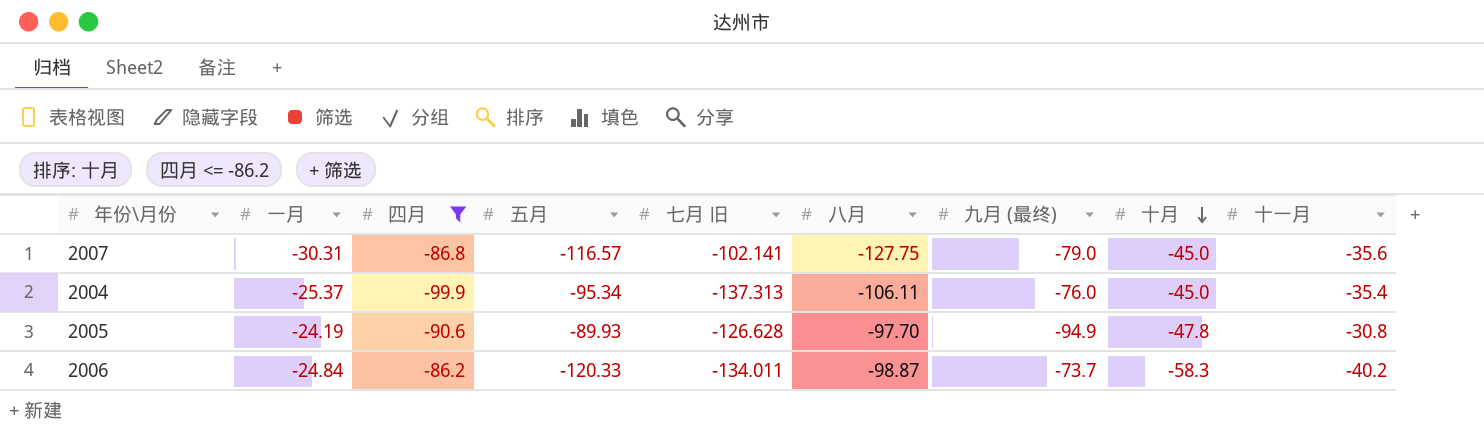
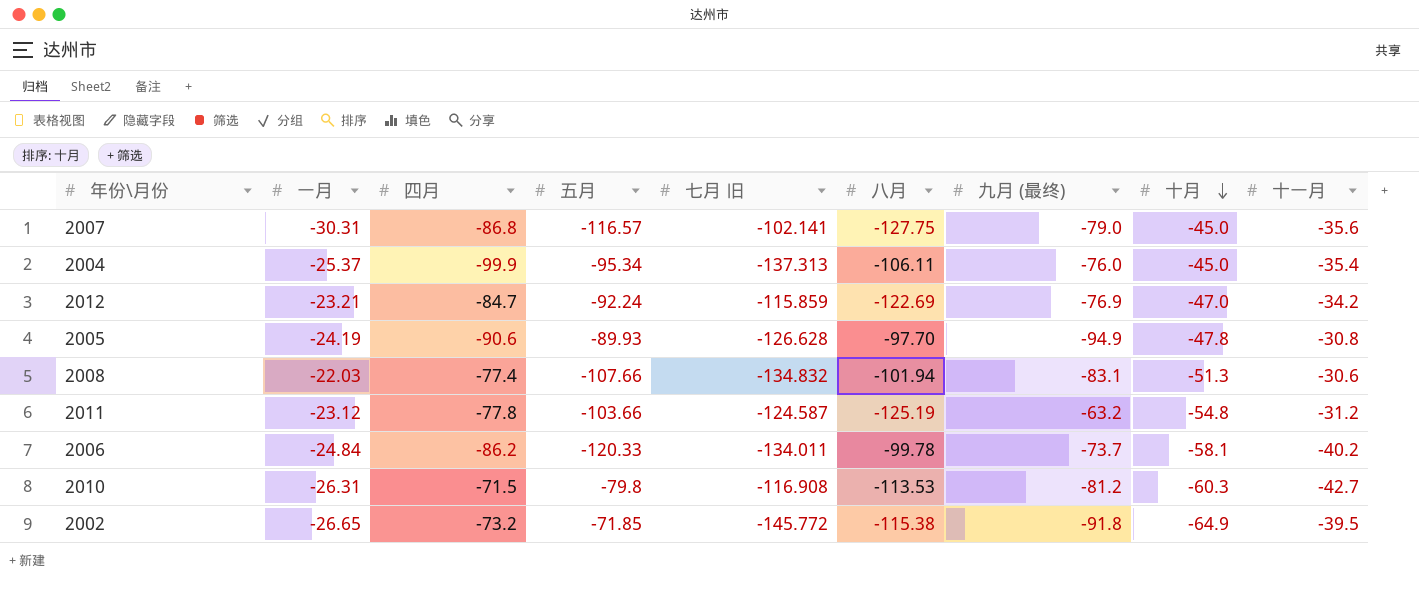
filter: 四月 <= -86.2 -> none
2006 | 八月: -98.87 -> -99.78
2006 | 十月: -58.3 -> -58.1

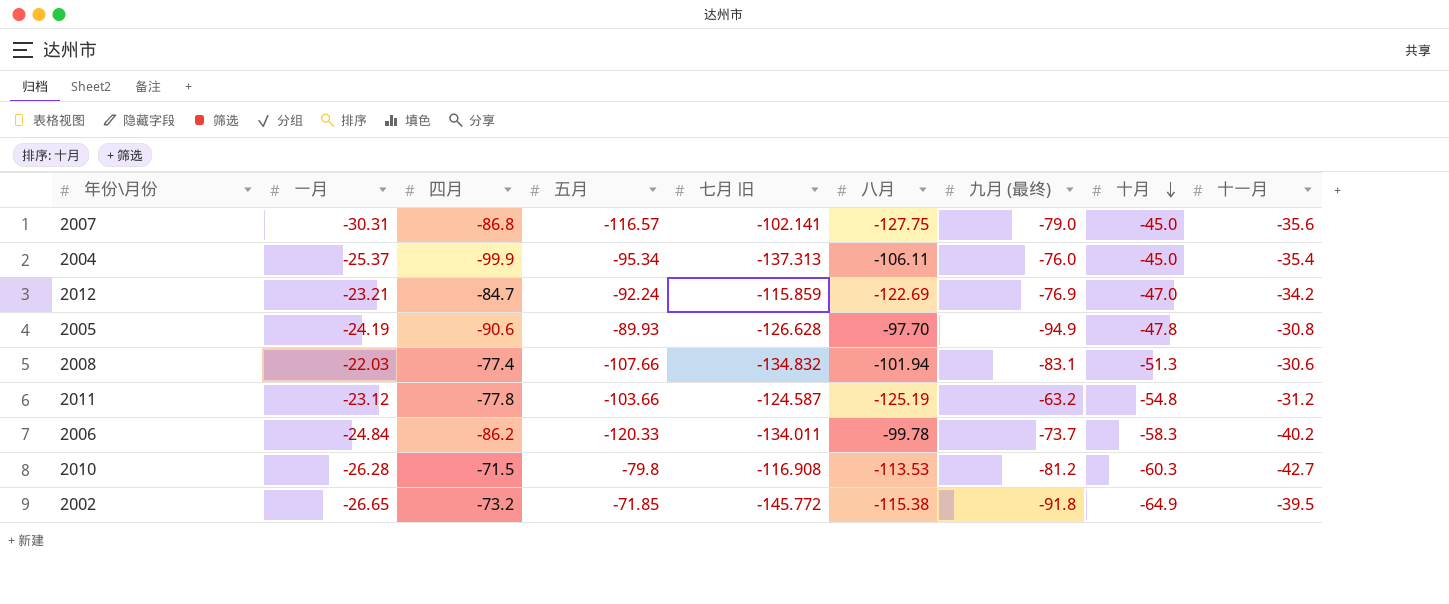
2006 | 十月: -58.1 -> -58.3
2010 | 一月: -26.31 -> -26.28

